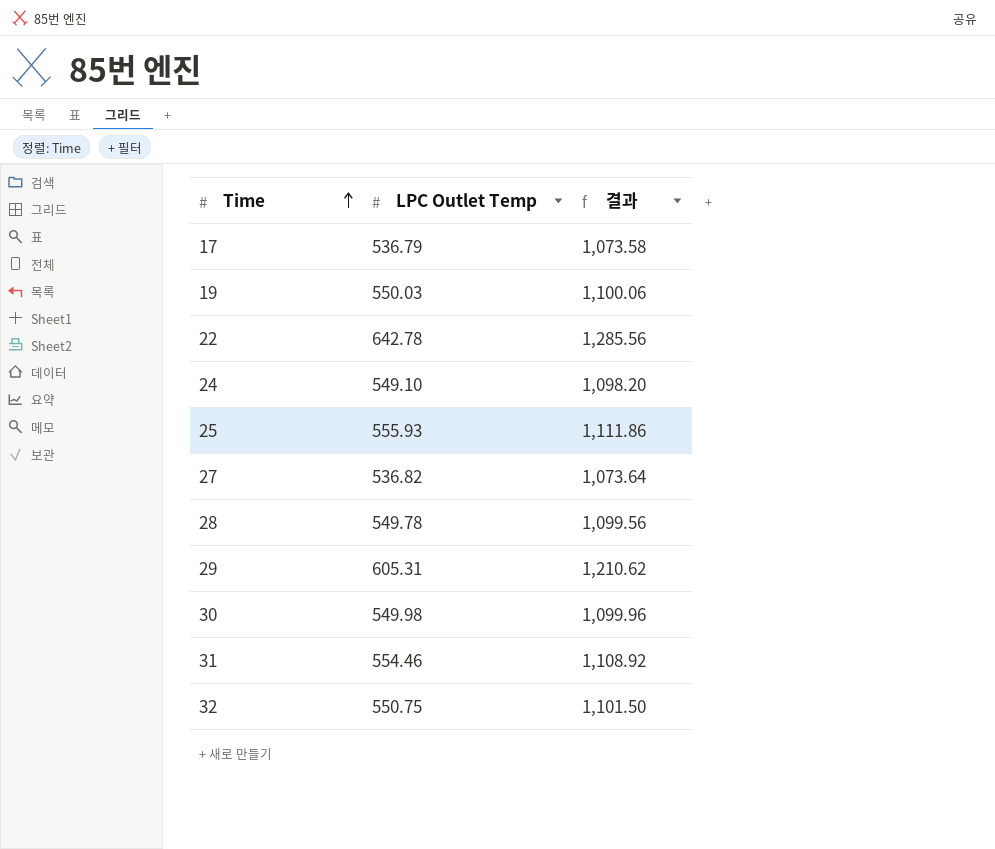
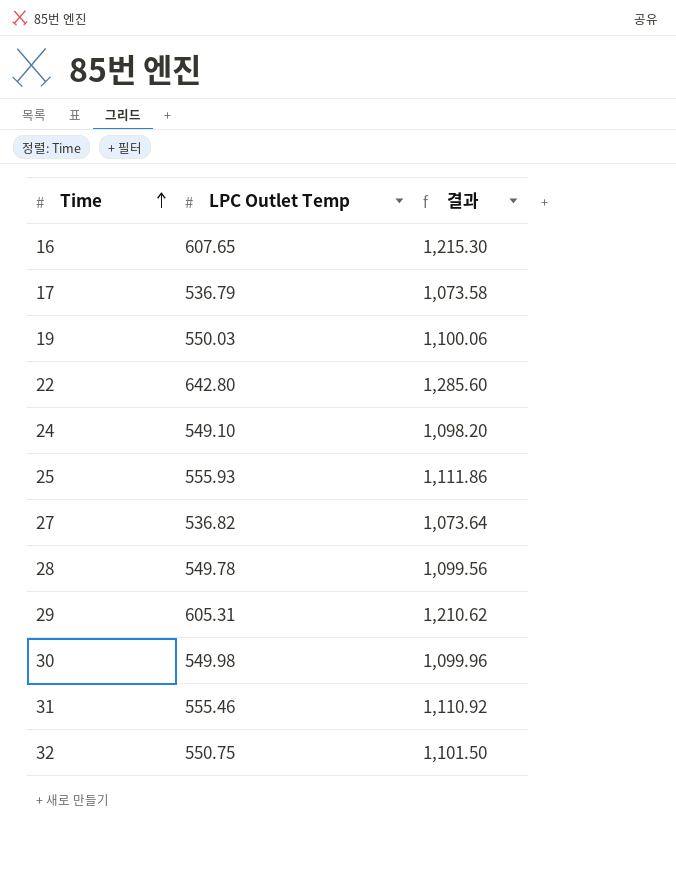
row 16: none -> 607.65 | 1,215.30
22 | LPC Outlet Temp: 642.78 -> 642.80
22 | 결과: 1,285.56 -> 1,285.60
31 | LPC Outlet Temp: 554.46 -> 555.46
31 | 결과: 1,108.92 -> 1,110.92

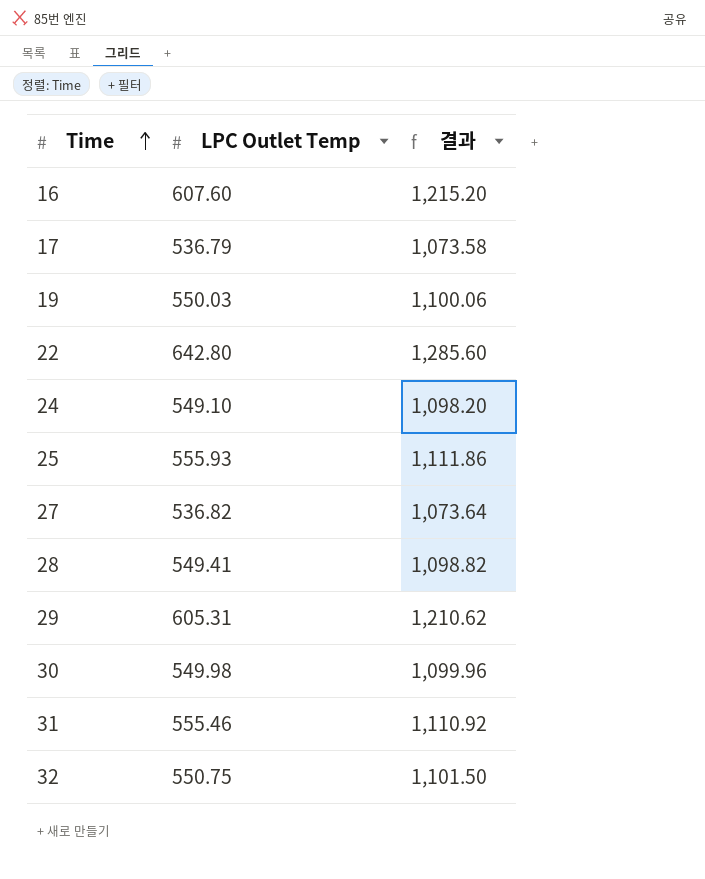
16 | LPC Outlet Temp: 607.65 -> 607.60
16 | 결과: 1,215.30 -> 1,215.20
28 | LPC Outlet Temp: 549.78 -> 549.41
28 | 결과: 1,099.56 -> 1,098.82

